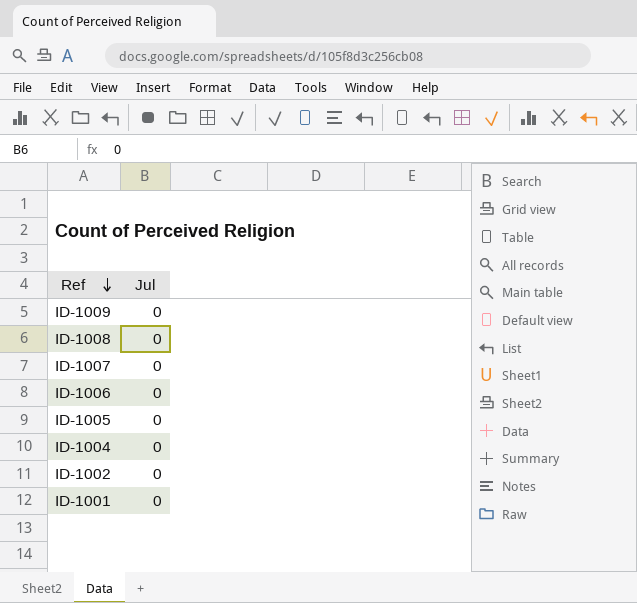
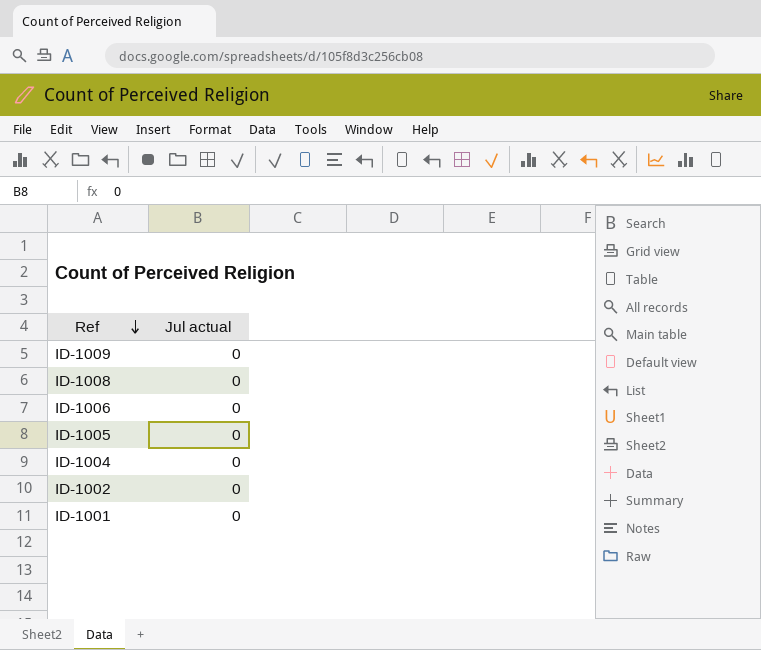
column name: Jul -> Jul actual
row ID-1007: 0 -> none

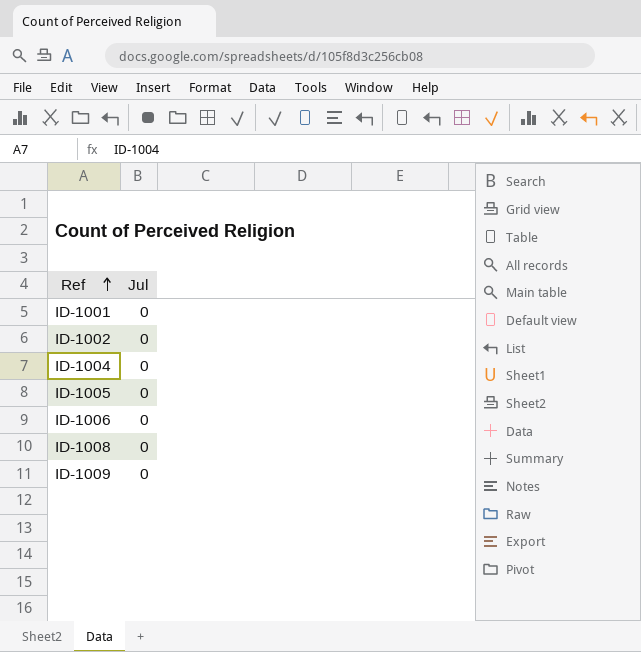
row order: Ref descending -> Ref ascending
column name: Jul actual -> Jul

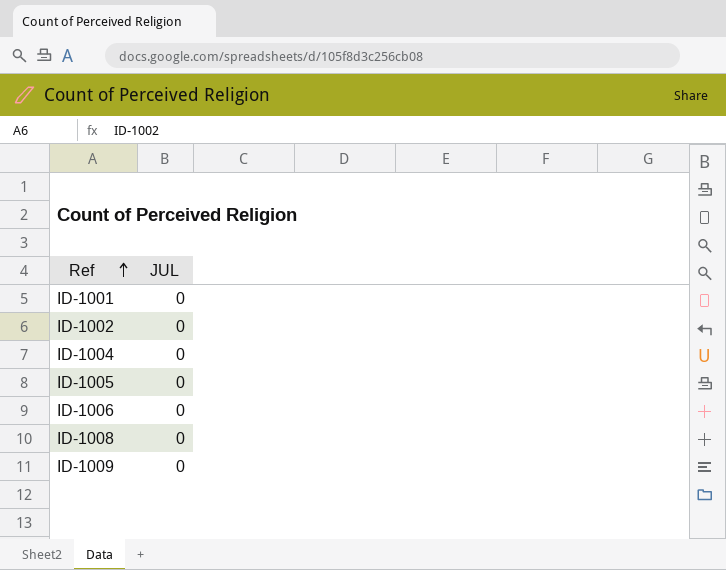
column name: Jul -> JUL

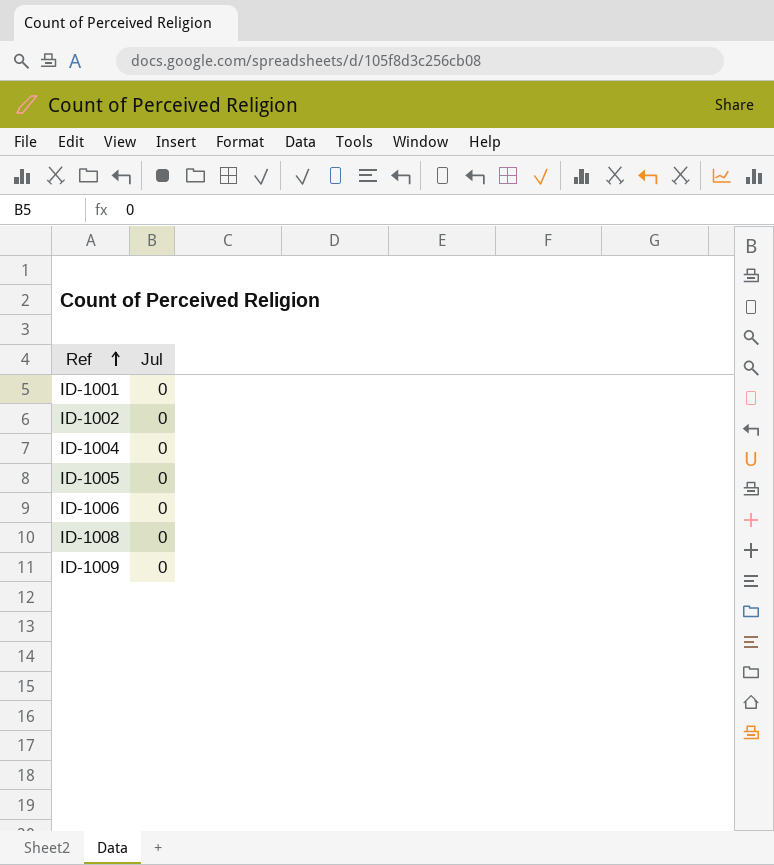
column name: JUL -> Jul

